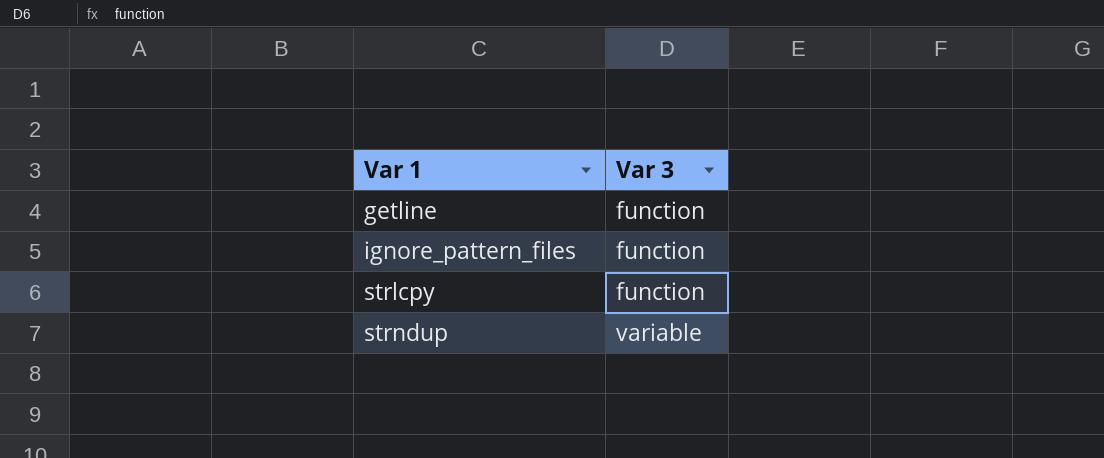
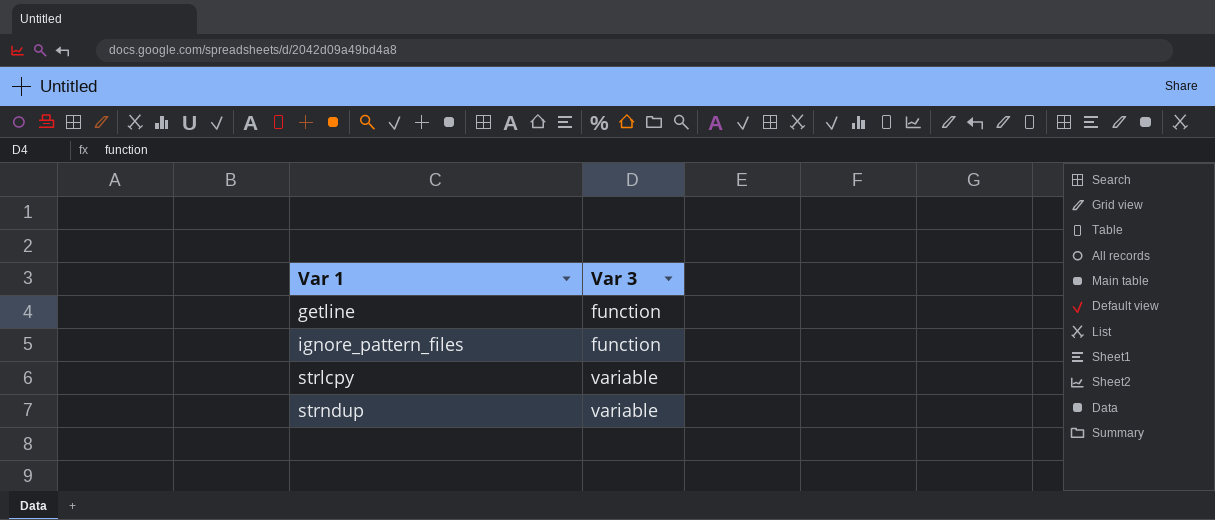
strlcpy | Var 3: function -> variable

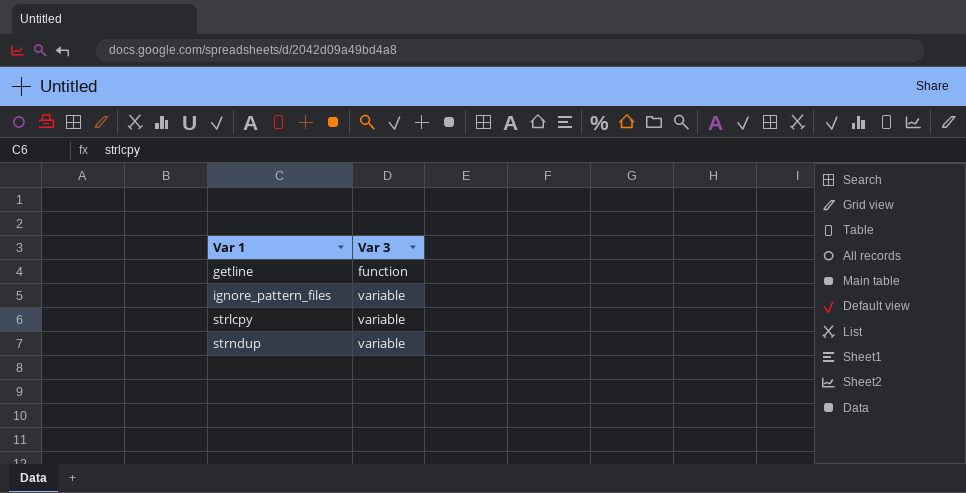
ignore_pattern_files | Var 3: function -> variable

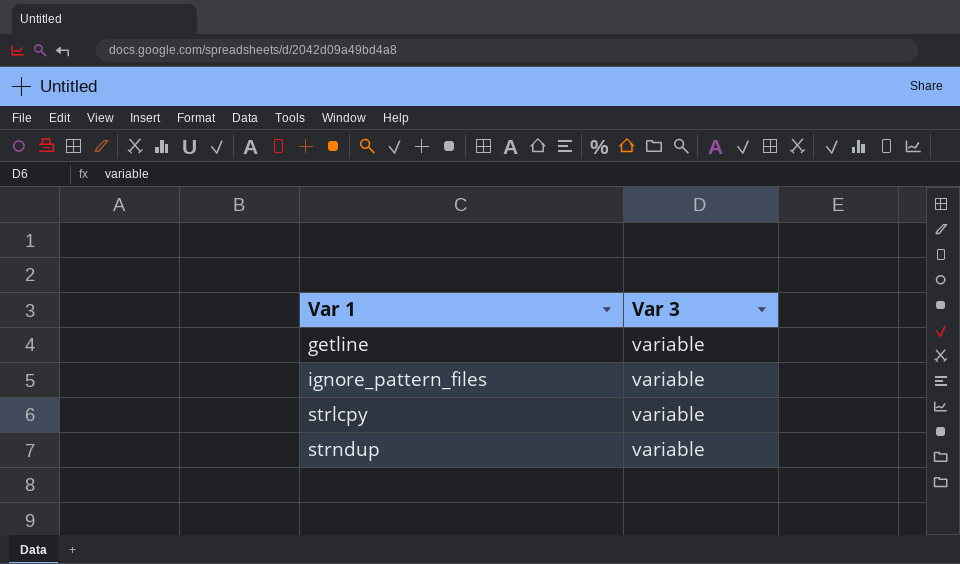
getline | Var 3: function -> variable

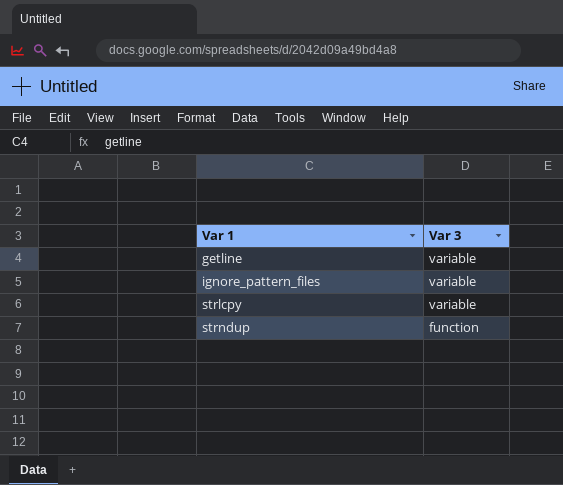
strndup | Var 3: variable -> function

